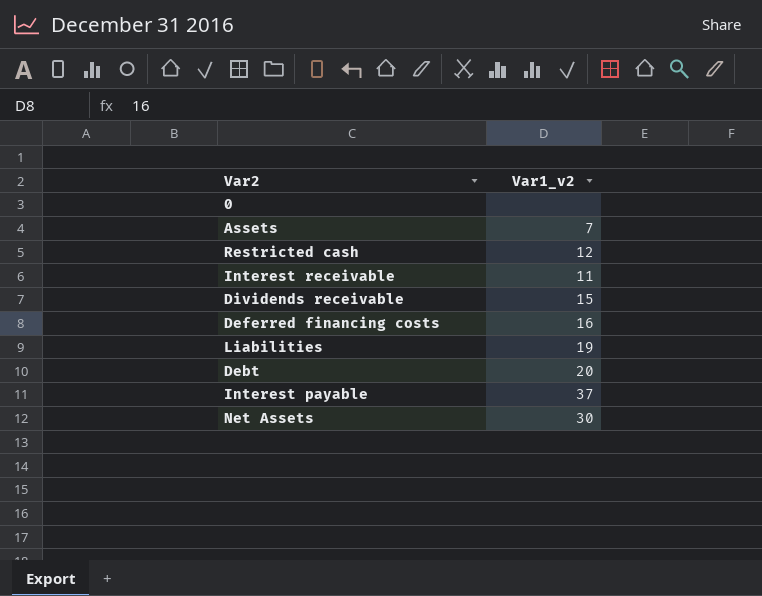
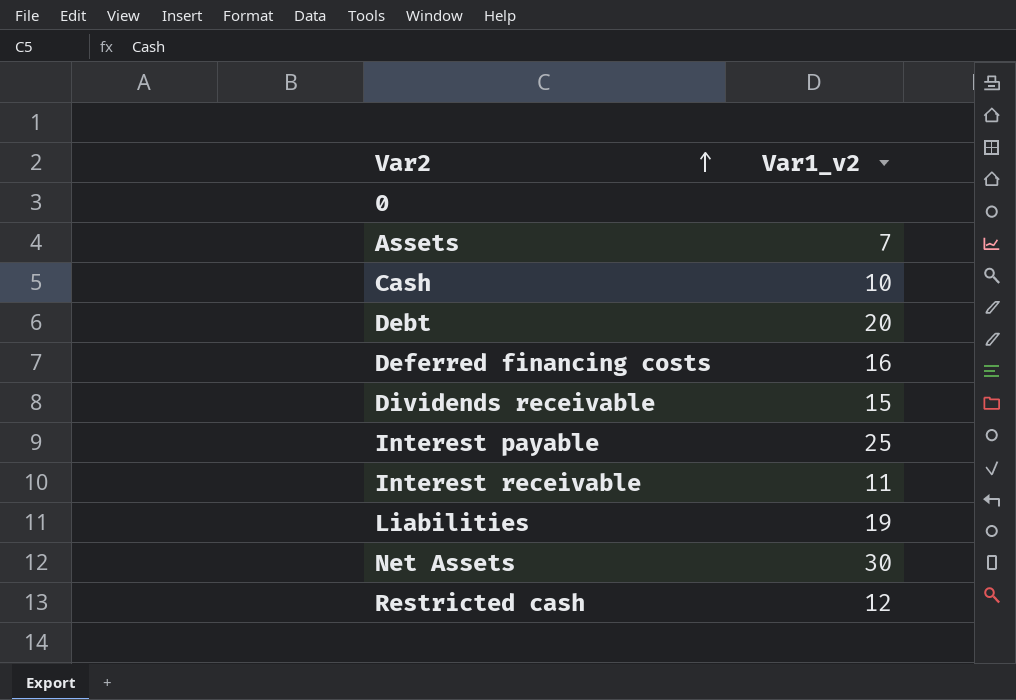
row order: none -> Var2 ascending
row Cash: none -> 10
Interest payable | Var1_v2: 37 -> 25

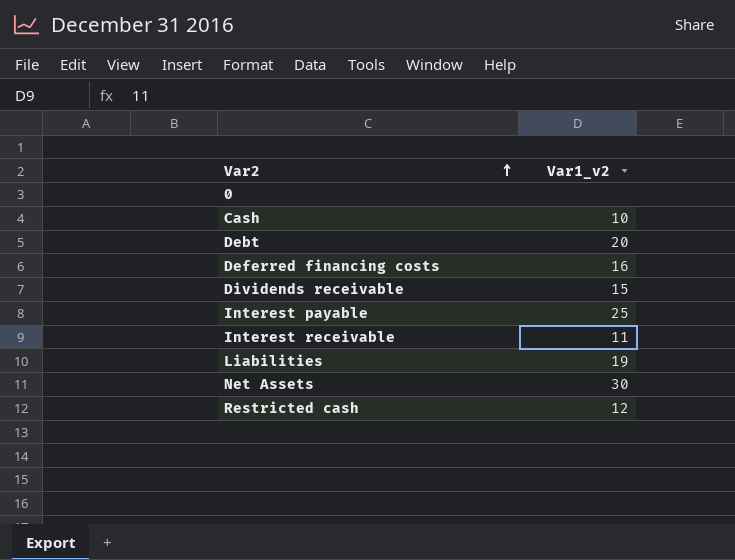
row Assets: 7 -> none

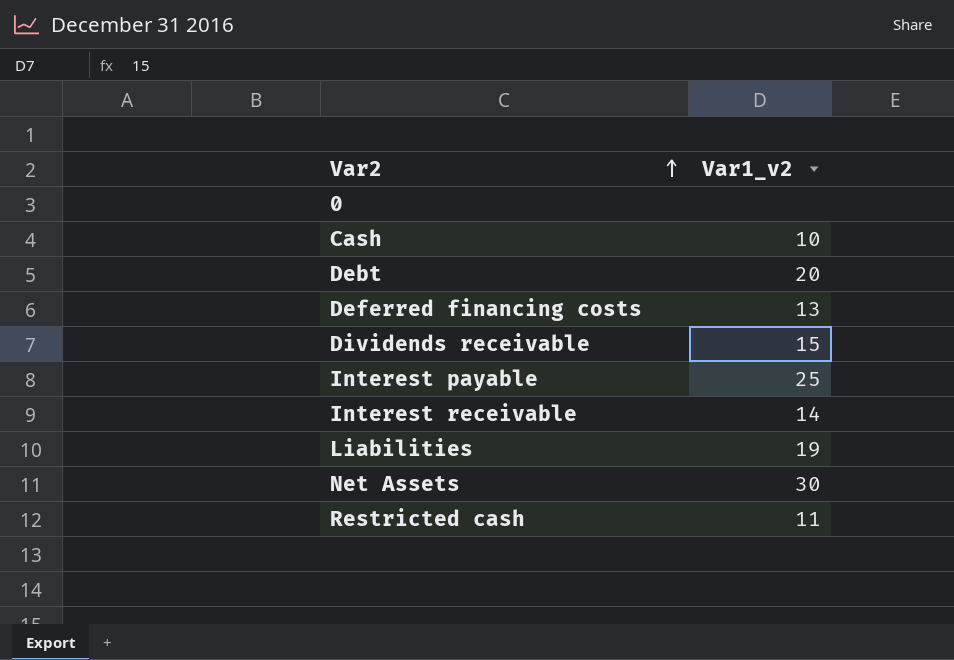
Deferred financing costs | Var1_v2: 16 -> 13
Interest receivable | Var1_v2: 11 -> 14
Restricted cash | Var1_v2: 12 -> 11

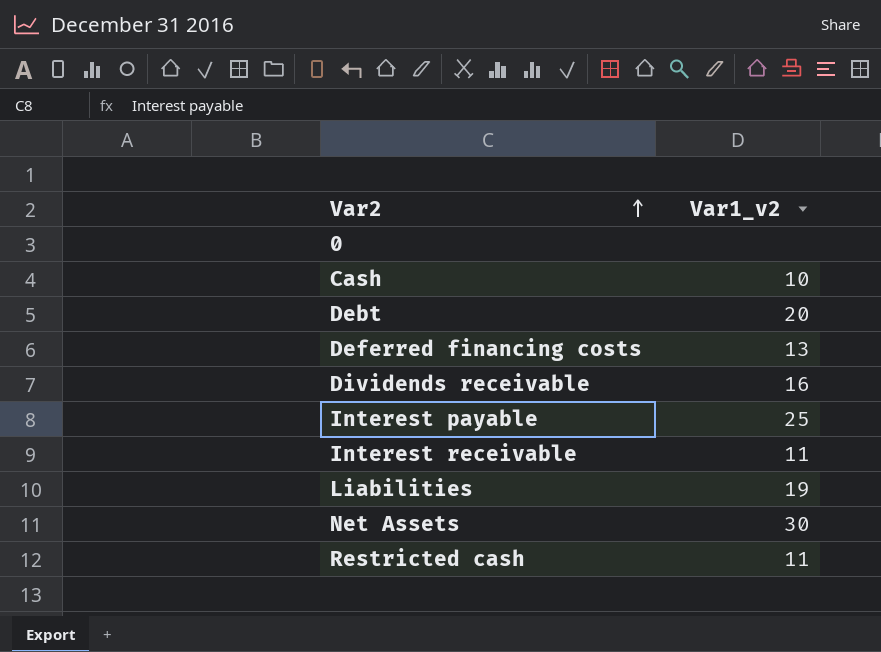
Dividends receivable | Var1_v2: 15 -> 16
Interest receivable | Var1_v2: 14 -> 11

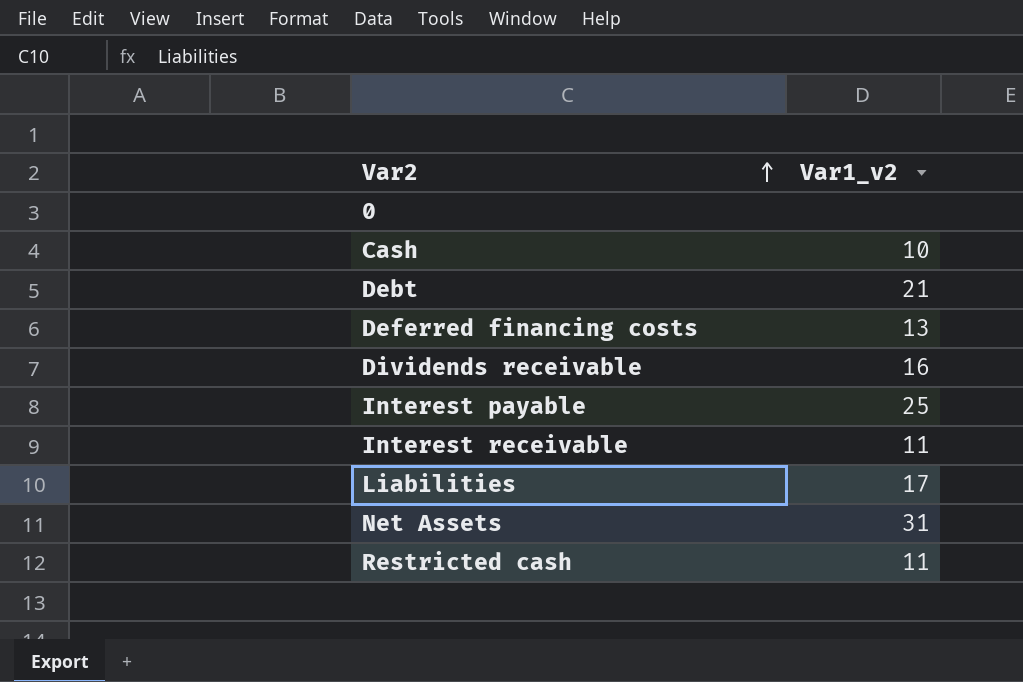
Debt | Var1_v2: 20 -> 21
Liabilities | Var1_v2: 19 -> 17
Net Assets | Var1_v2: 30 -> 31

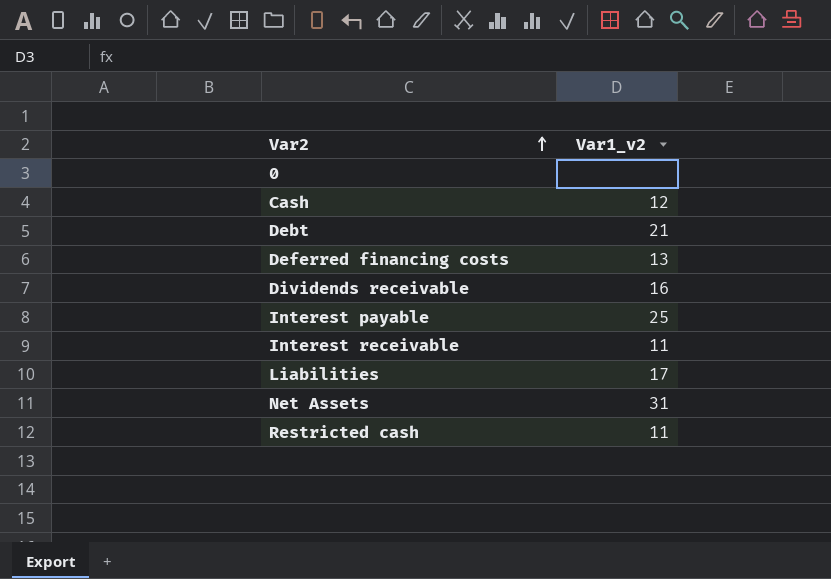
Cash | Var1_v2: 10 -> 12

